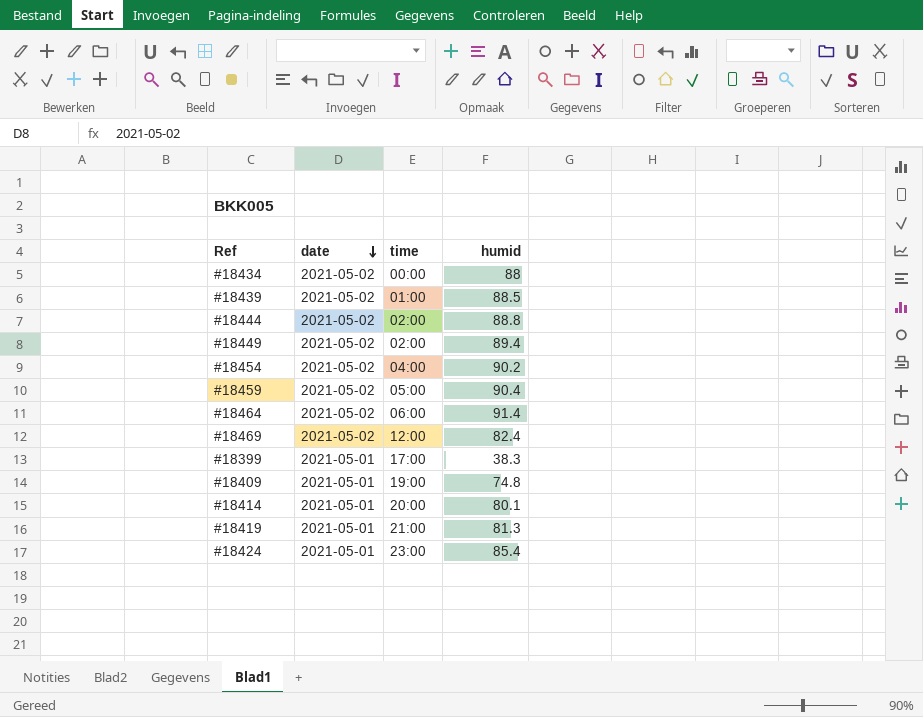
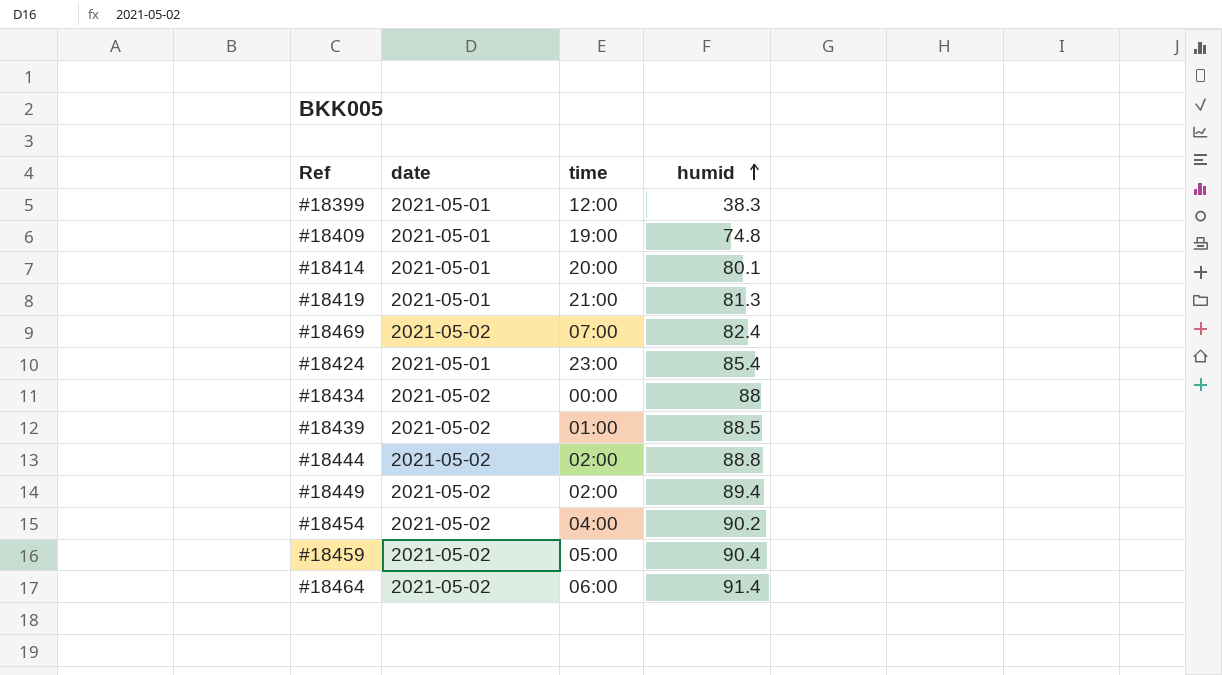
row order: date descending -> humid ascending
#18399 | time: 17:00 -> 12:00
#18469 | time: 12:00 -> 07:00

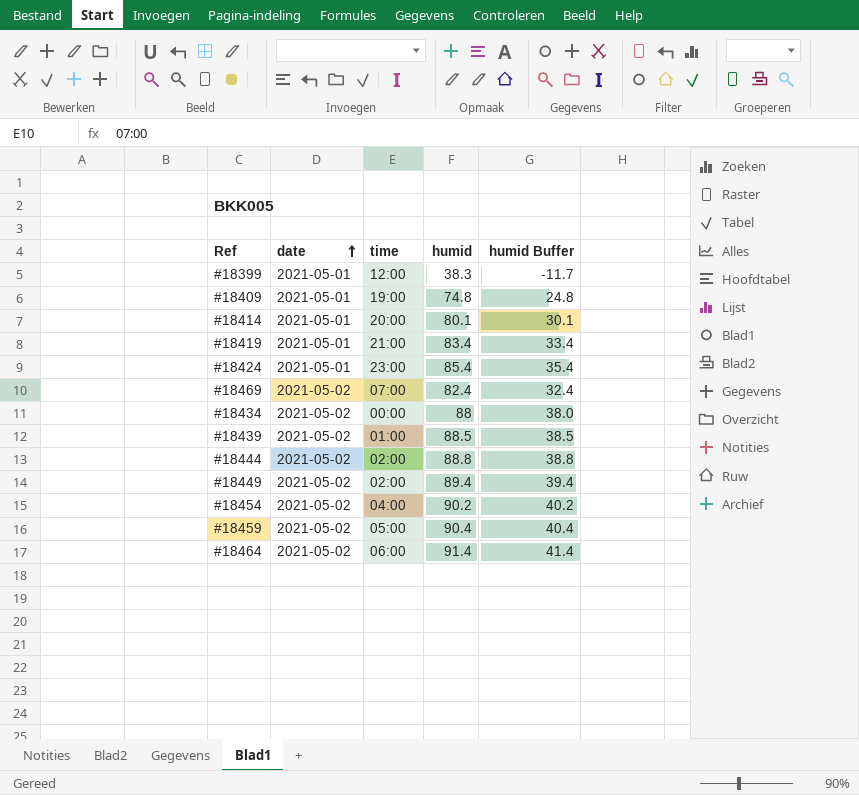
row order: humid ascending -> date ascending
column humid Buffer | formula: none -> [humid] - 50
#18419 | humid: 81.3 -> 83.4

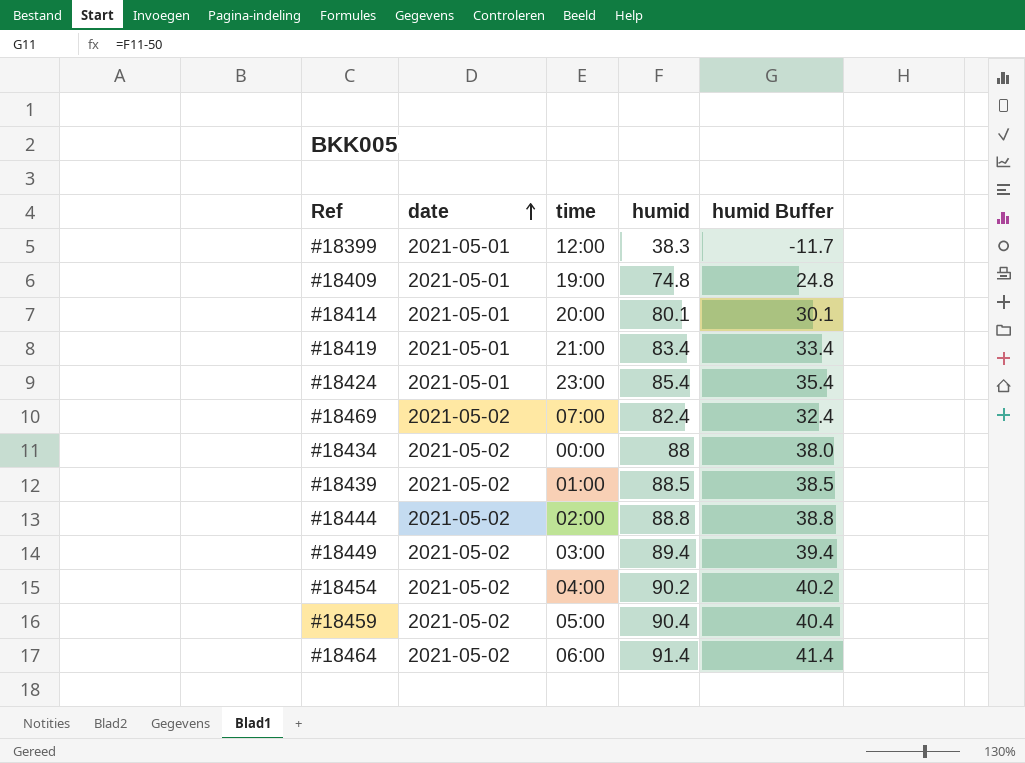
#18449 | time: 02:00 -> 03:00

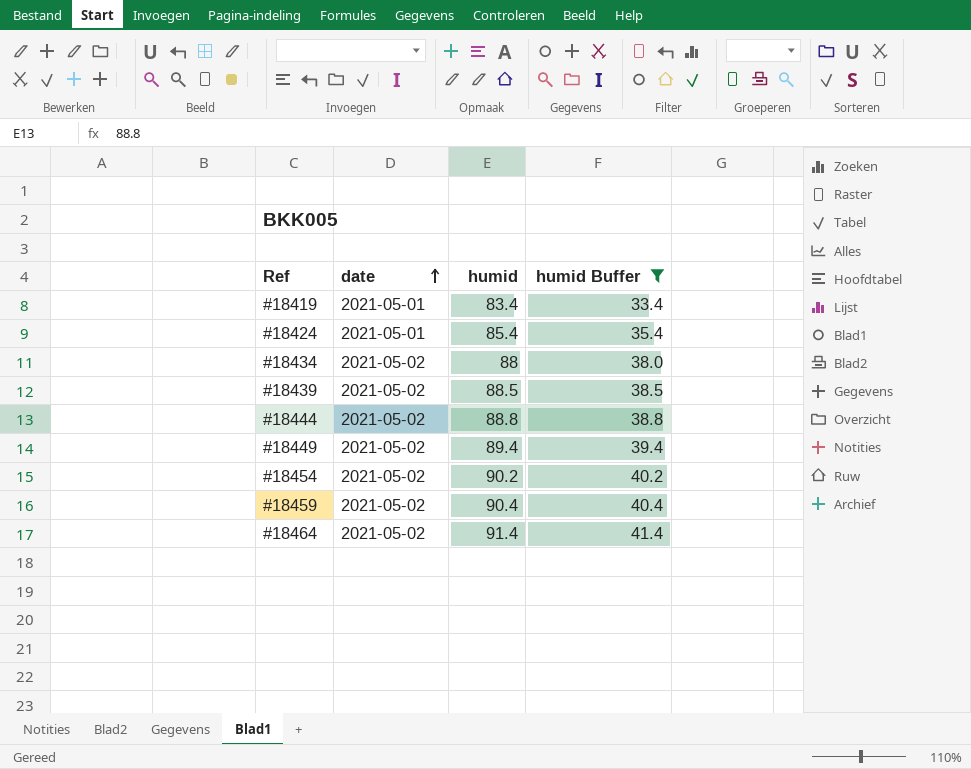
filter: none -> humid Buffer >= 33.4
column time | position: 3 -> none

